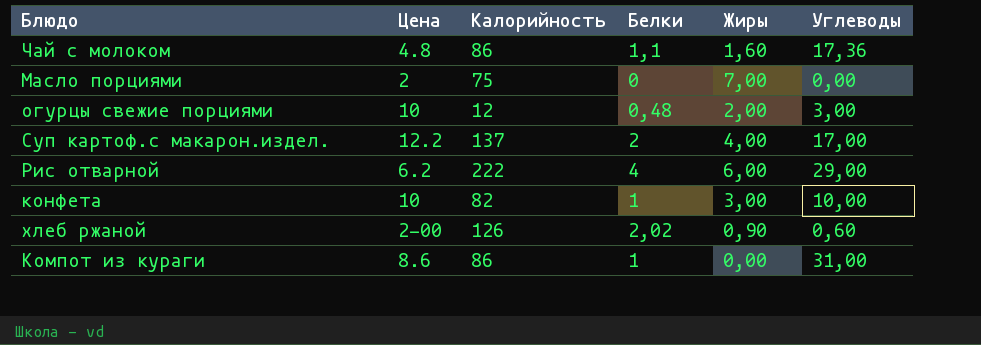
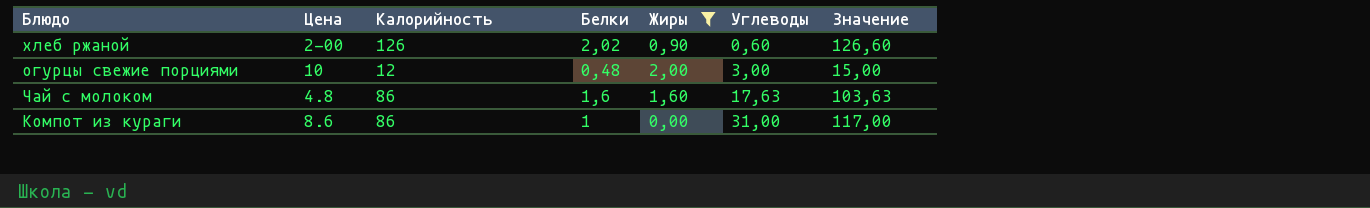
filter: none -> Жиры <= 2,00
row order: none -> Углеводы ascending
column Значение | formula: none -> [Калорийность] + [Углеводы]
Чай с молоком | Белки: 1,1 -> 1,6
Чай с молоком | Углеводы: 17,36 -> 17,63

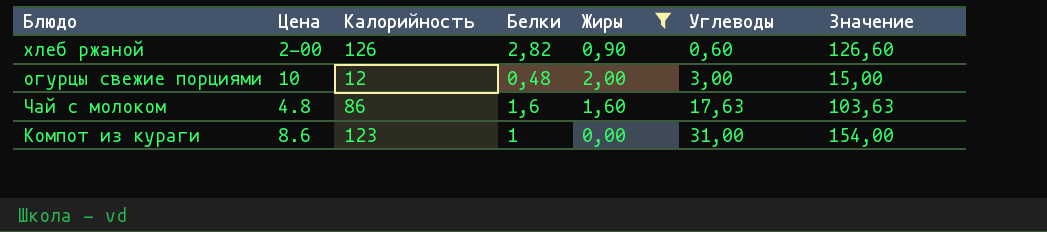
хлеб ржаной | Белки: 2,02 -> 2,82
Компот из кураги | Калорийность: 86 -> 123
Компот из кураги | Значение: 117,00 -> 154,00

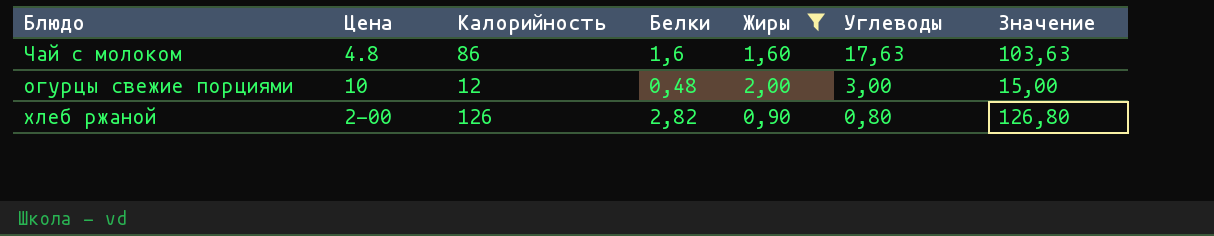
row order: Углеводы ascending -> Углеводы descending
row Компот из кураги: 8.6 | 123 | 1 | 0,00 | 31,00 | 154,00 -> none
хлеб ржаной | Углеводы: 0,60 -> 0,80
хлеб ржаной | Значение: 126,60 -> 126,80

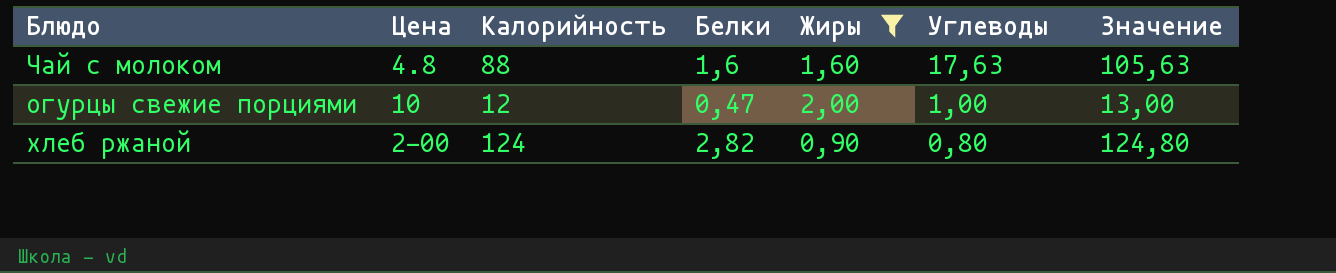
Чай с молоком | Калорийность: 86 -> 88
Чай с молоком | Значение: 103,63 -> 105,63
огурцы свежие порциями | Белки: 0,48 -> 0,47
огурцы свежие порциями | Углеводы: 3,00 -> 1,00
огурцы свежие порциями | Значение: 15,00 -> 13,00
хлеб ржаной | Калорийность: 126 -> 124
хлеб ржаной | Значение: 126,80 -> 124,80

